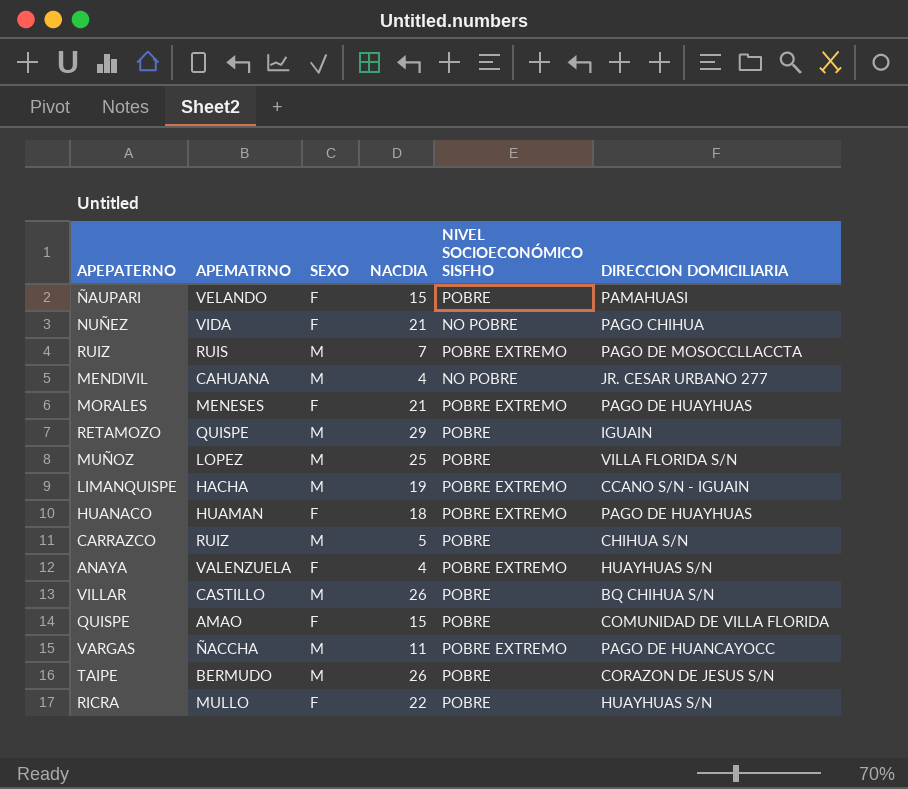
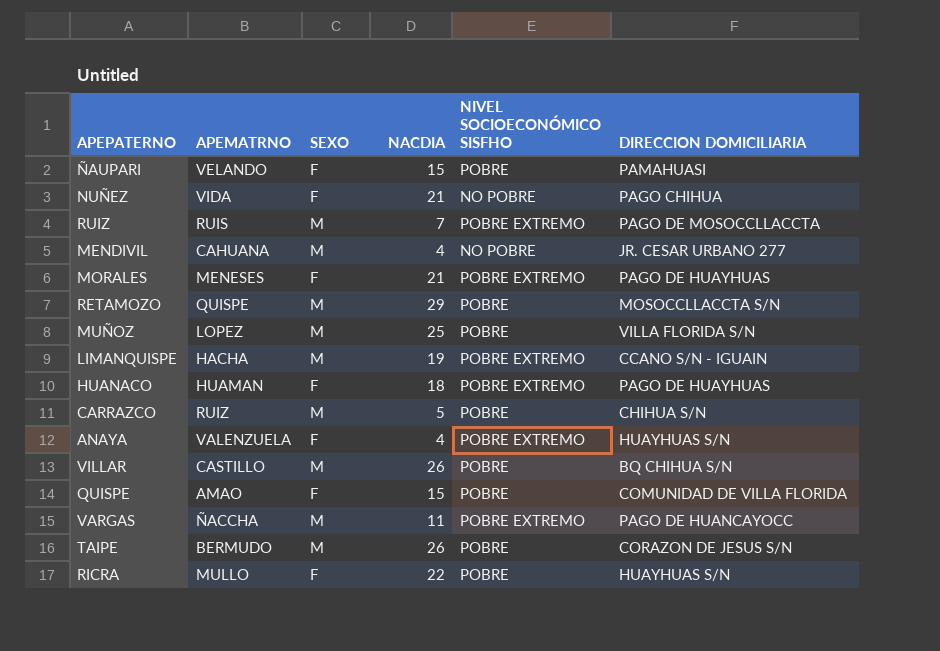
RETAMOZO | DIRECCION DOMICILIARIA: IGUAIN -> MOSOCCLLACCTA S/N

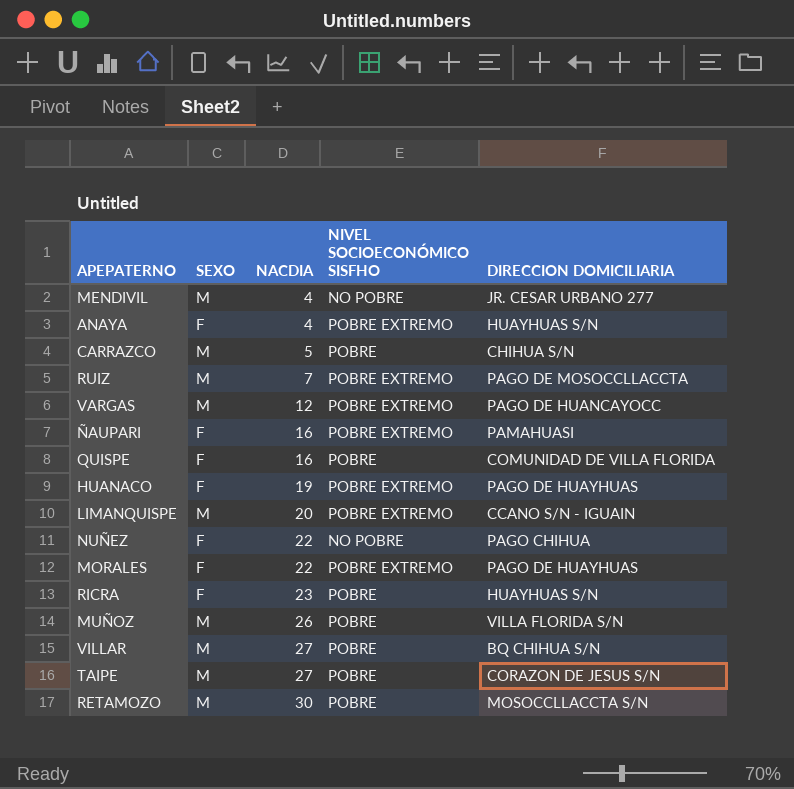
row order: none -> NACDIA ascending
column APEMATRNO | position: 2 -> none
VARGAS | NACDIA: 11 -> 12
ÑAUPARI | NACDIA: 15 -> 16
ÑAUPARI | NIVEL SOCIOECONÓMICO SISFHO: POBRE -> POBRE EXTREMO
QUISPE | NACDIA: 15 -> 16
HUANACO | NACDIA: 18 -> 19
LIMANQUISPE | NACDIA: 19 -> 20
NUÑEZ | NACDIA: 21 -> 22
MORALES | NACDIA: 21 -> 22
RICRA | NACDIA: 22 -> 23
MUÑOZ | NACDIA: 25 -> 26
VILLAR | NACDIA: 26 -> 27
TAIPE | NACDIA: 26 -> 27
RETAMOZO | NACDIA: 29 -> 30

